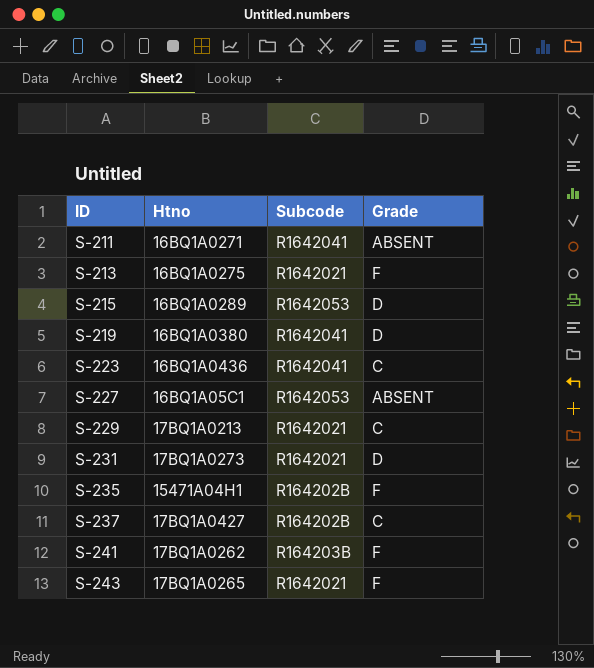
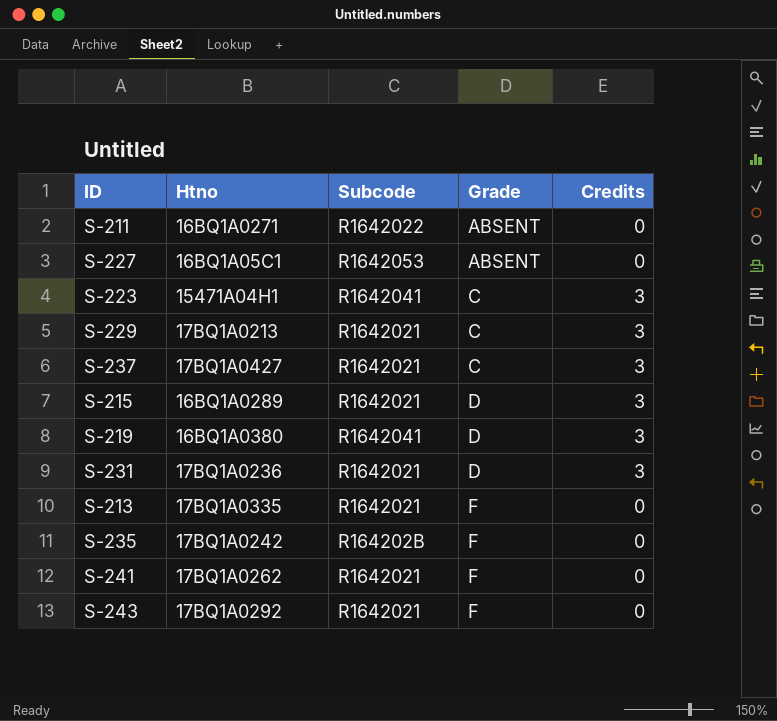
row order: ID ascending -> Grade ascending
column Credits | position: none -> 5
S-211 | Subcode: R1642041 -> R1642022
S-223 | Htno: 16BQ1A0436 -> 15471A04H1
S-237 | Subcode: R164202B -> R1642021
S-215 | Subcode: R1642053 -> R1642021
S-231 | Htno: 17BQ1A0273 -> 17BQ1A0236
S-213 | Htno: 16BQ1A0275 -> 17BQ1A0335
S-235 | Htno: 15471A04H1 -> 17BQ1A0242
S-241 | Subcode: R164203B -> R1642021
S-243 | Htno: 17BQ1A0265 -> 17BQ1A0292

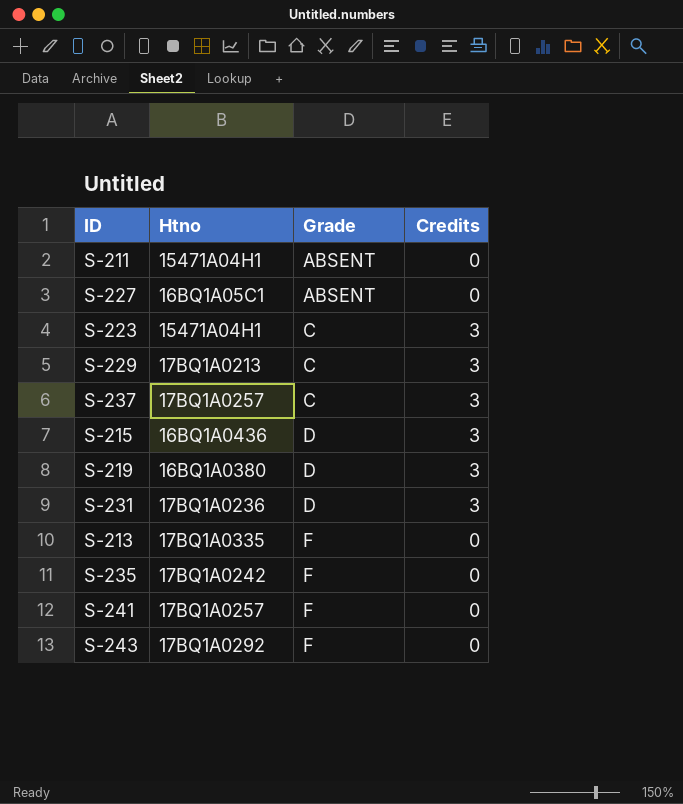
column Subcode | position: 3 -> none
S-211 | Htno: 16BQ1A0271 -> 15471A04H1
S-237 | Htno: 17BQ1A0427 -> 17BQ1A0257
S-215 | Htno: 16BQ1A0289 -> 16BQ1A0436
S-241 | Htno: 17BQ1A0262 -> 17BQ1A0257

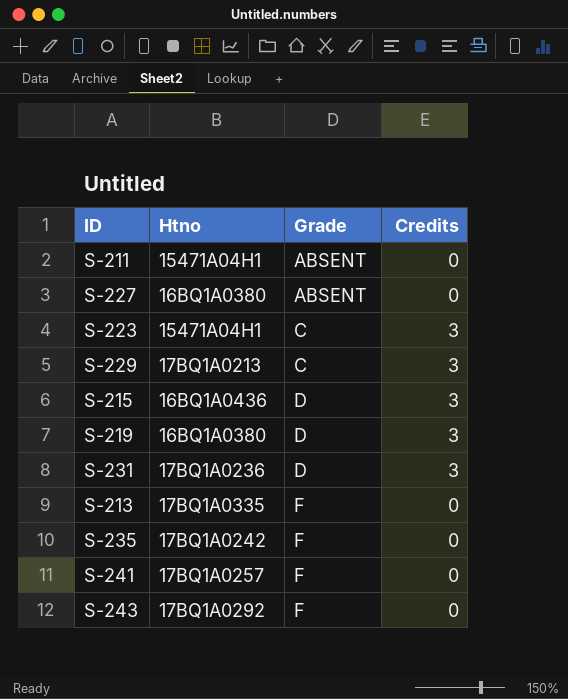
row S-237: 17BQ1A0257 | C | 3 -> none
S-227 | Htno: 16BQ1A05C1 -> 16BQ1A0380

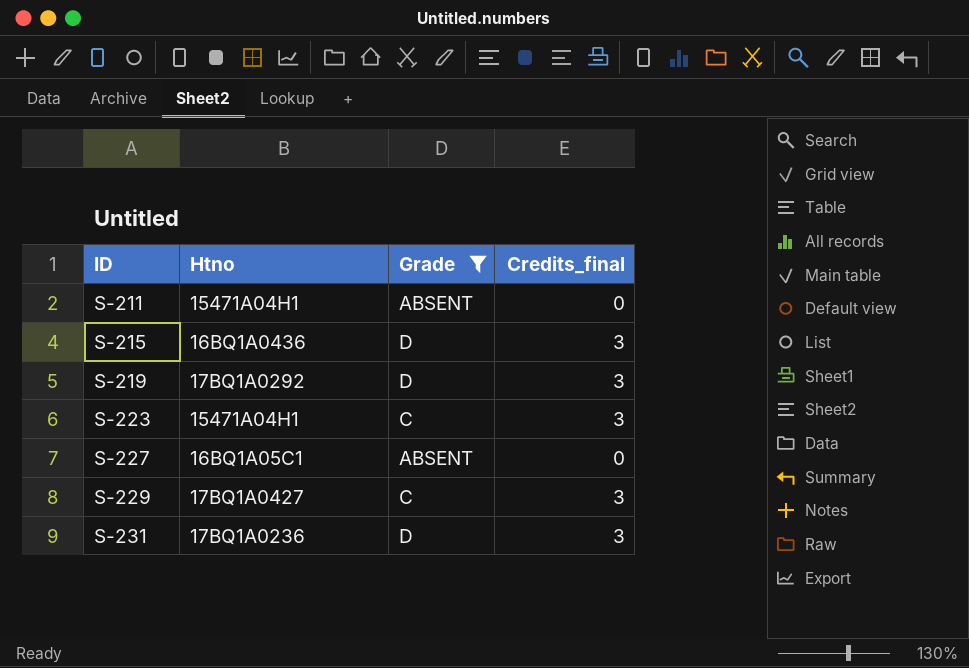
filter: none -> Grade != F
row order: Grade ascending -> ID ascending
column name: Credits -> Credits_final
S-219 | Htno: 16BQ1A0380 -> 17BQ1A0292
S-227 | Htno: 16BQ1A0380 -> 16BQ1A05C1
S-229 | Htno: 17BQ1A0213 -> 17BQ1A0427

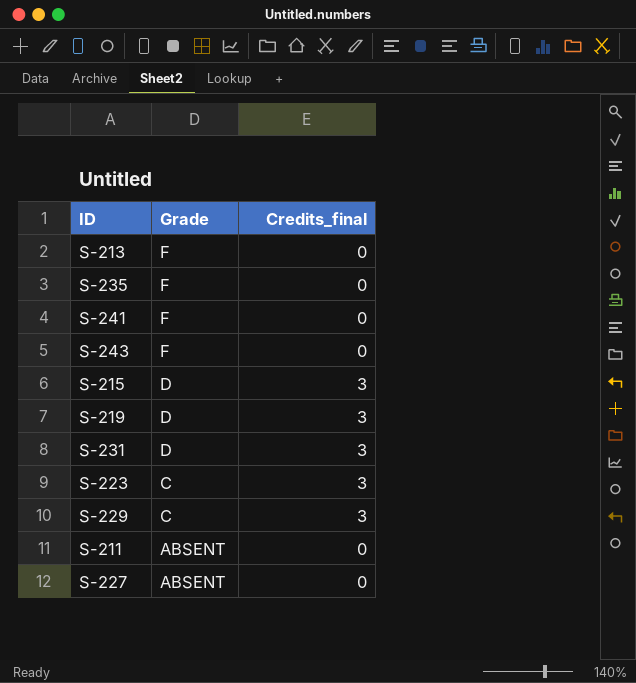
filter: Grade != F -> none
row order: ID ascending -> Grade descending
column Htno | position: 2 -> none

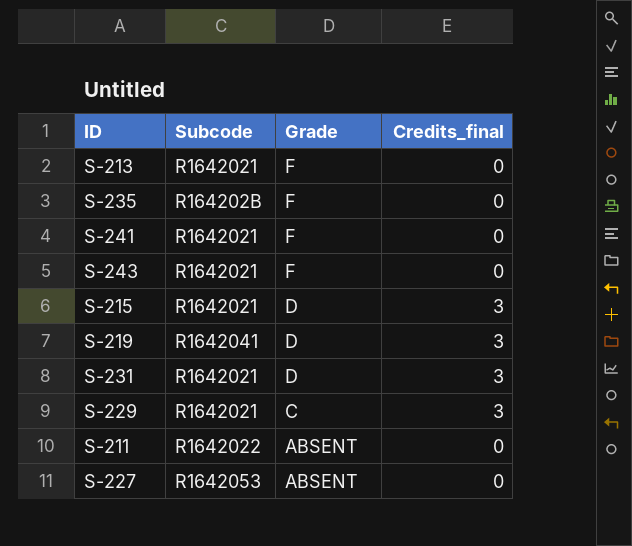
column Subcode | position: none -> 2
row S-223: C | 3 -> none

